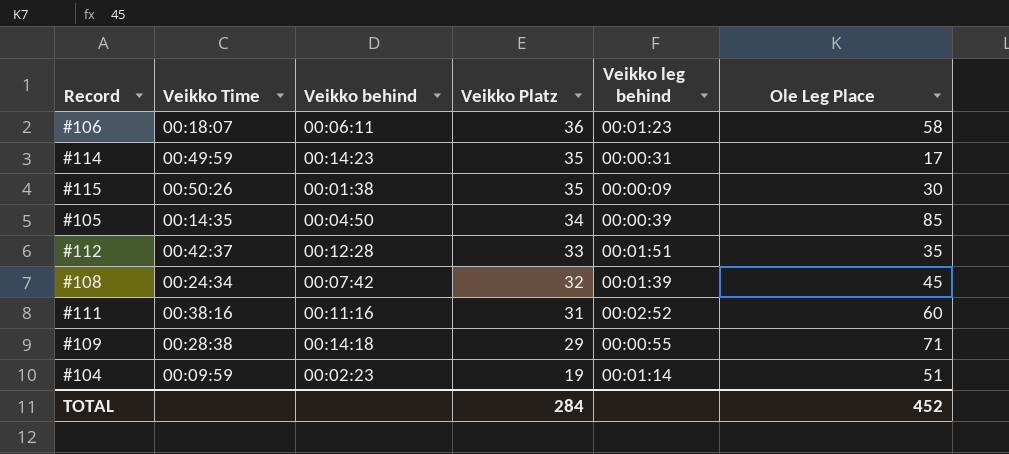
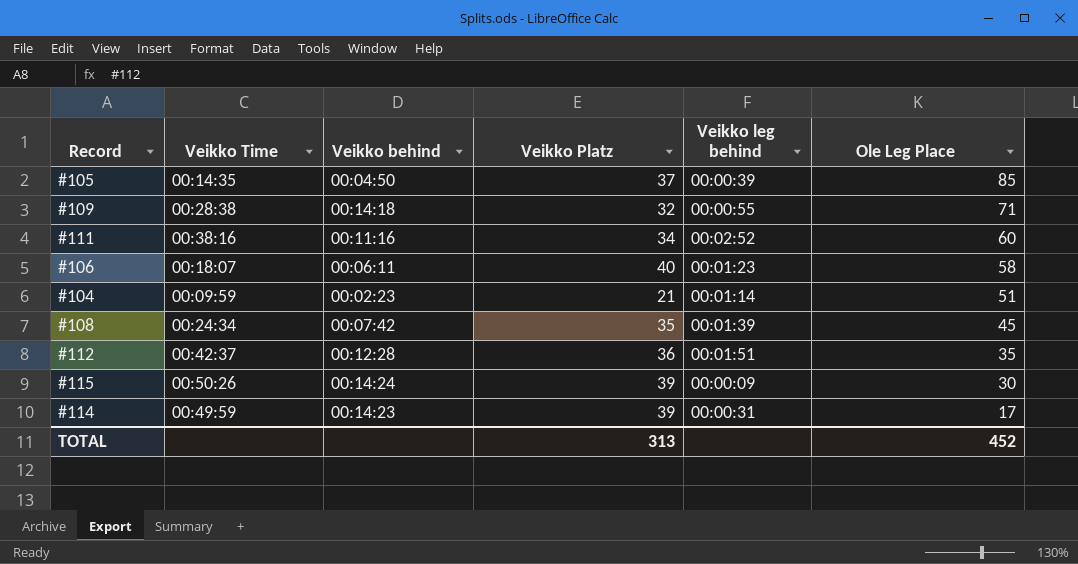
row order: Veikko Platz descending -> Ole Leg Place descending
#105 | Veikko Platz: 34 -> 37
#109 | Veikko Platz: 29 -> 32
#111 | Veikko Platz: 31 -> 34
#106 | Veikko Platz: 36 -> 40
#104 | Veikko Platz: 19 -> 21
#108 | Veikko Platz: 32 -> 35
#112 | Veikko Platz: 33 -> 36
#115 | Veikko behind: 00:01:38 -> 00:14:24
#115 | Veikko Platz: 35 -> 39
#114 | Veikko Platz: 35 -> 39
TOTAL | Veikko Platz: 284 -> 313

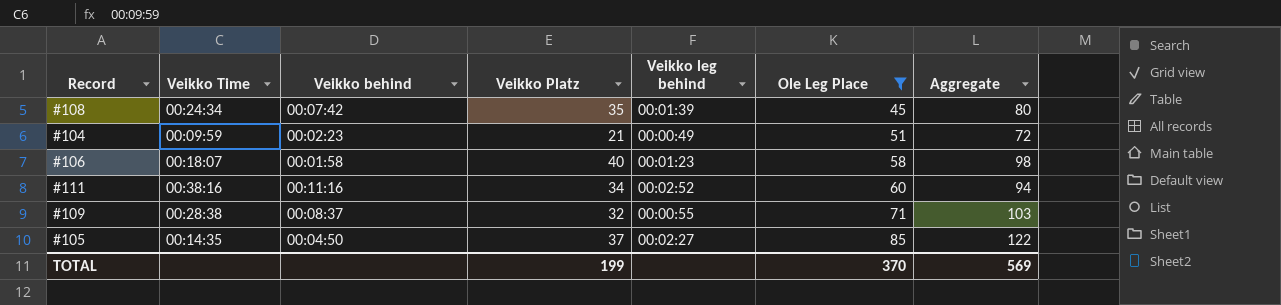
filter: none -> Ole Leg Place >= 45
row order: Ole Leg Place descending -> Ole Leg Place ascending
column Aggregate | formula: none -> [Veikko Platz] + [Ole Leg Place]
#104 | Veikko leg behind: 00:01:14 -> 00:00:49
#106 | Veikko behind: 00:06:11 -> 00:01:58
#109 | Veikko behind: 00:14:18 -> 00:08:37
#105 | Veikko leg behind: 00:00:39 -> 00:02:27
TOTAL | Veikko Platz: 313 -> 199
TOTAL | Ole Leg Place: 452 -> 370

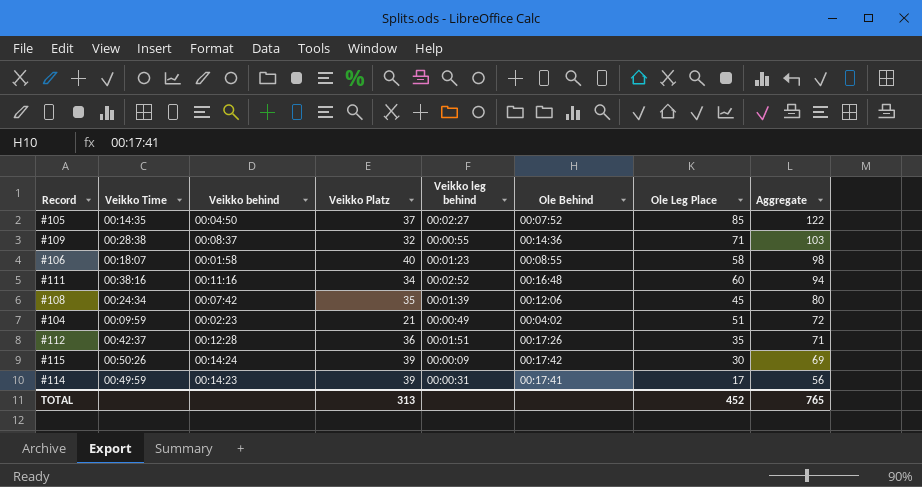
filter: Ole Leg Place >= 45 -> none
row order: Ole Leg Place ascending -> Aggregate descending
column Ole Behind | position: none -> 6
TOTAL | Veikko Platz: 199 -> 313
TOTAL | Ole Leg Place: 370 -> 452
TOTAL | Aggregate: 569 -> 765

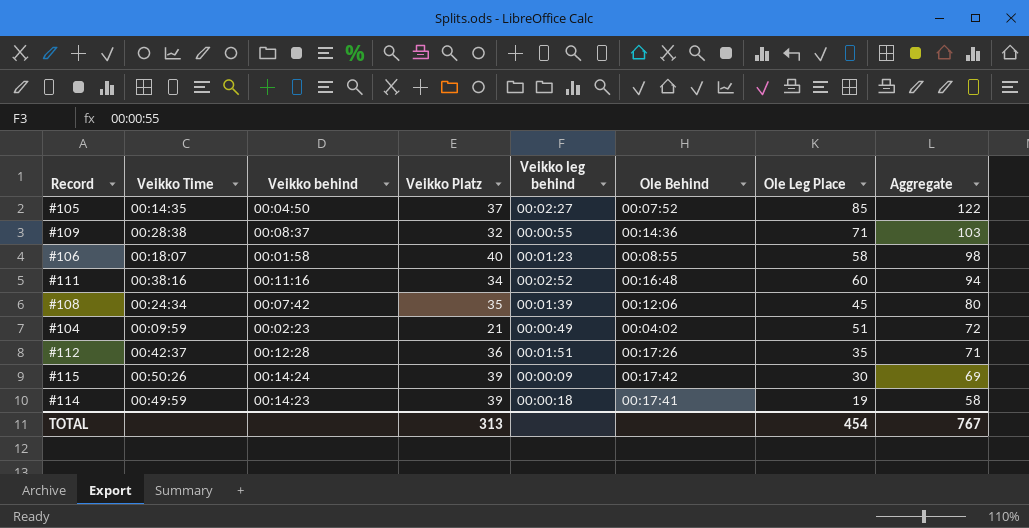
#114 | Veikko leg behind: 00:00:31 -> 00:00:18
#114 | Ole Leg Place: 17 -> 19
#114 | Aggregate: 56 -> 58
TOTAL | Ole Leg Place: 452 -> 454
TOTAL | Aggregate: 765 -> 767

